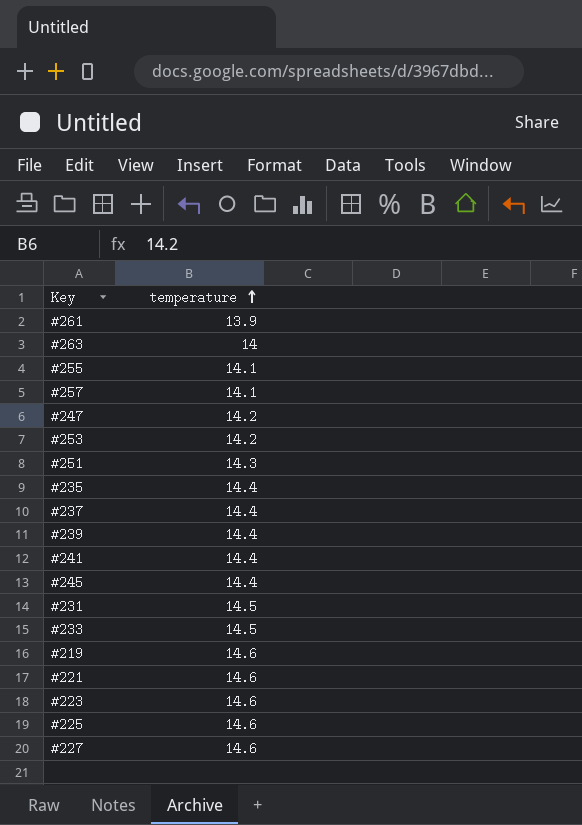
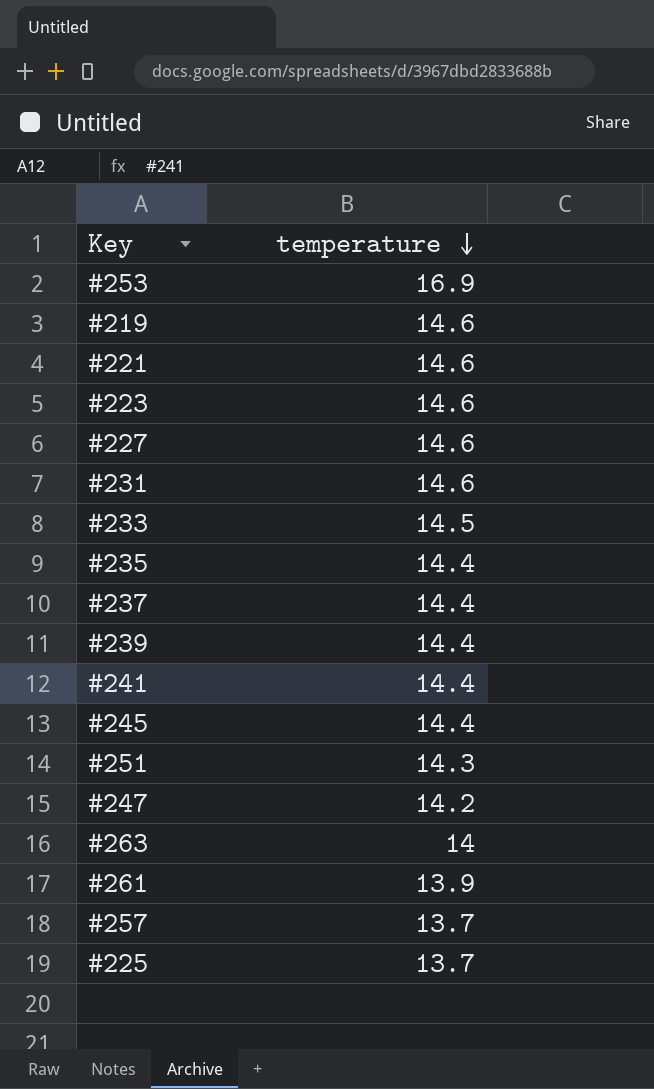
row order: temperature ascending -> temperature descending
row #255: 14.1 -> none
#253 | temperature: 14.2 -> 16.9
#231 | temperature: 14.5 -> 14.6
#257 | temperature: 14.1 -> 13.7
#225 | temperature: 14.6 -> 13.7

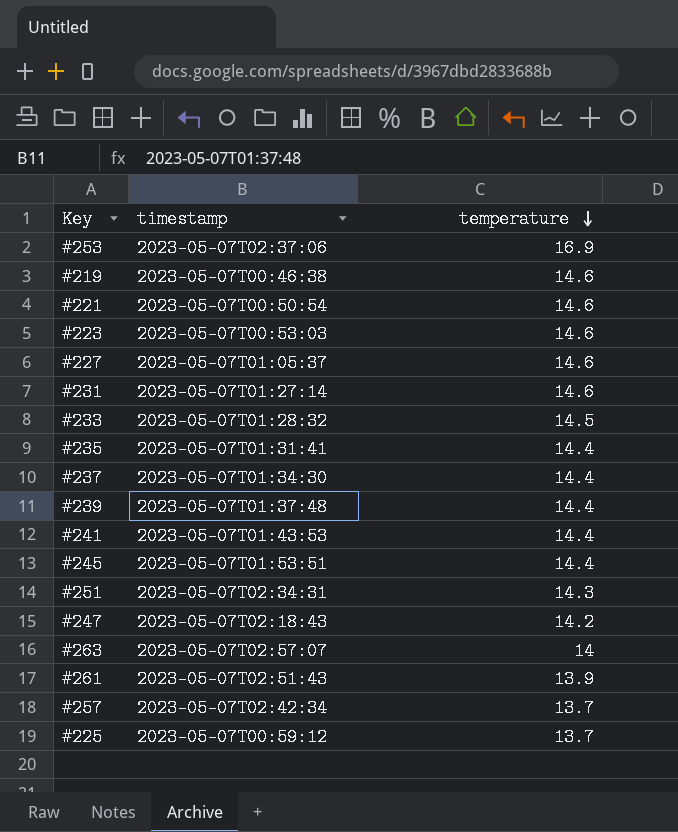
column timestamp | position: none -> 2

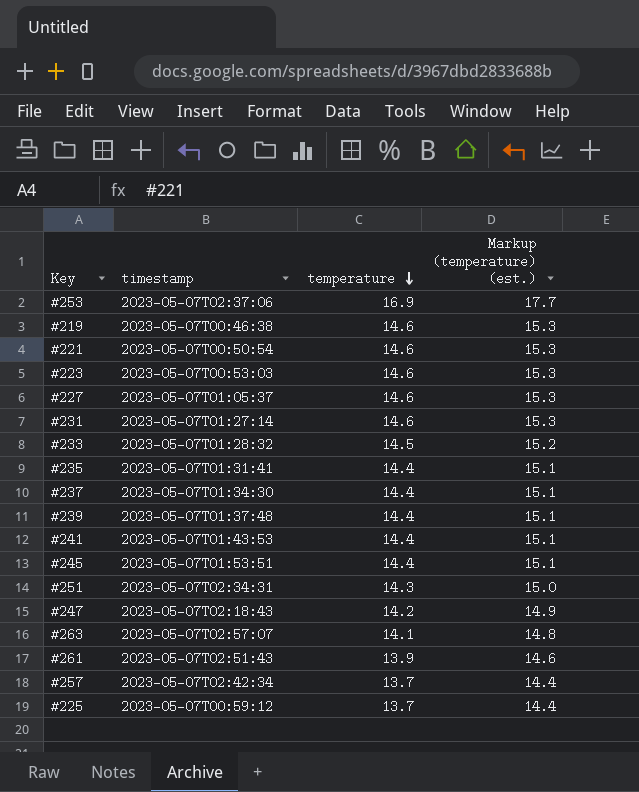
column Markup (temperature) (est.) | formula: none -> [temperature] * 1.05
#263 | temperature: 14 -> 14.1

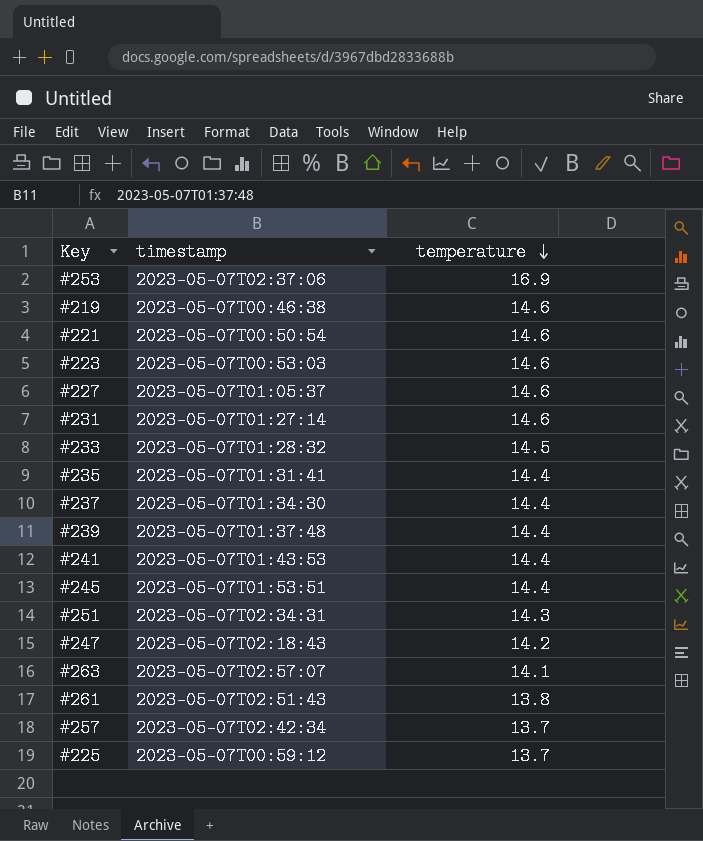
column Markup (temperature) (est.) | formula: [temperature] * 1.05 -> none
#261 | temperature: 13.9 -> 13.8

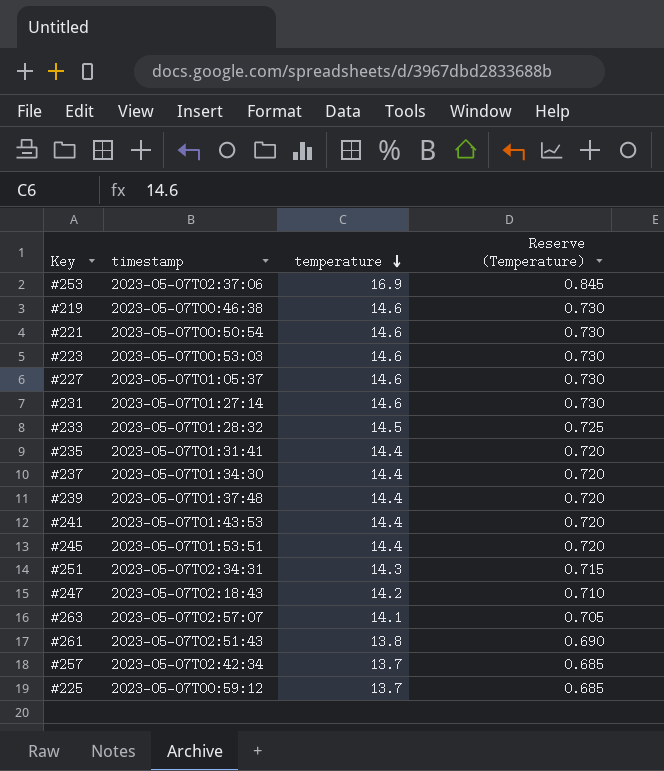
column Reserve (Temperature) | formula: none -> [temperature] * 0.05

